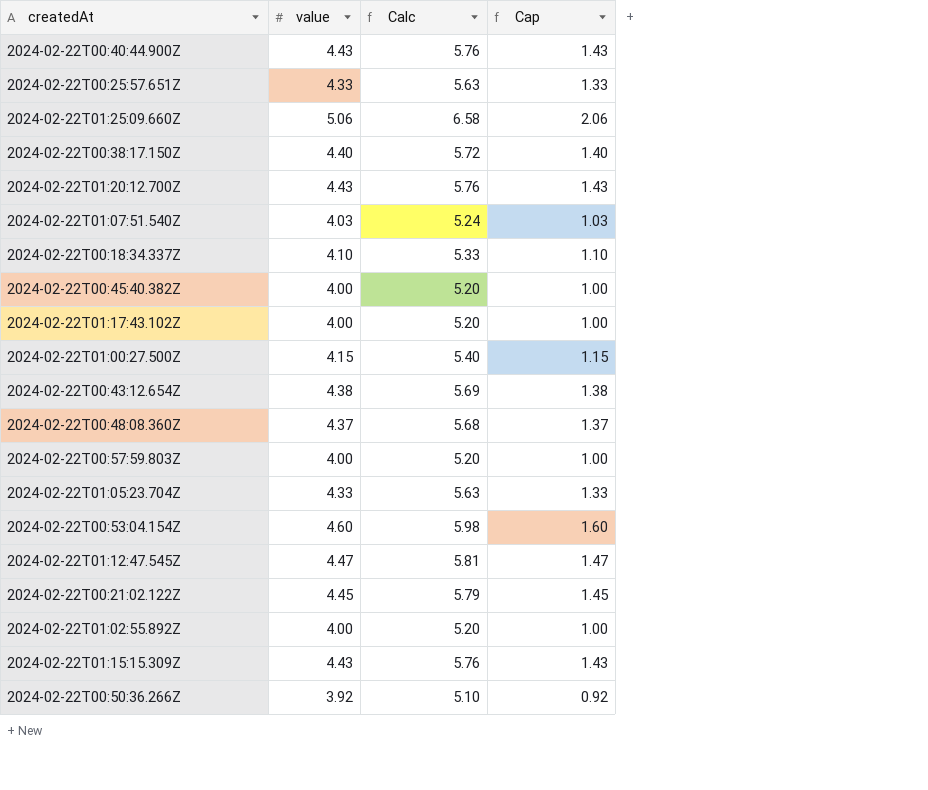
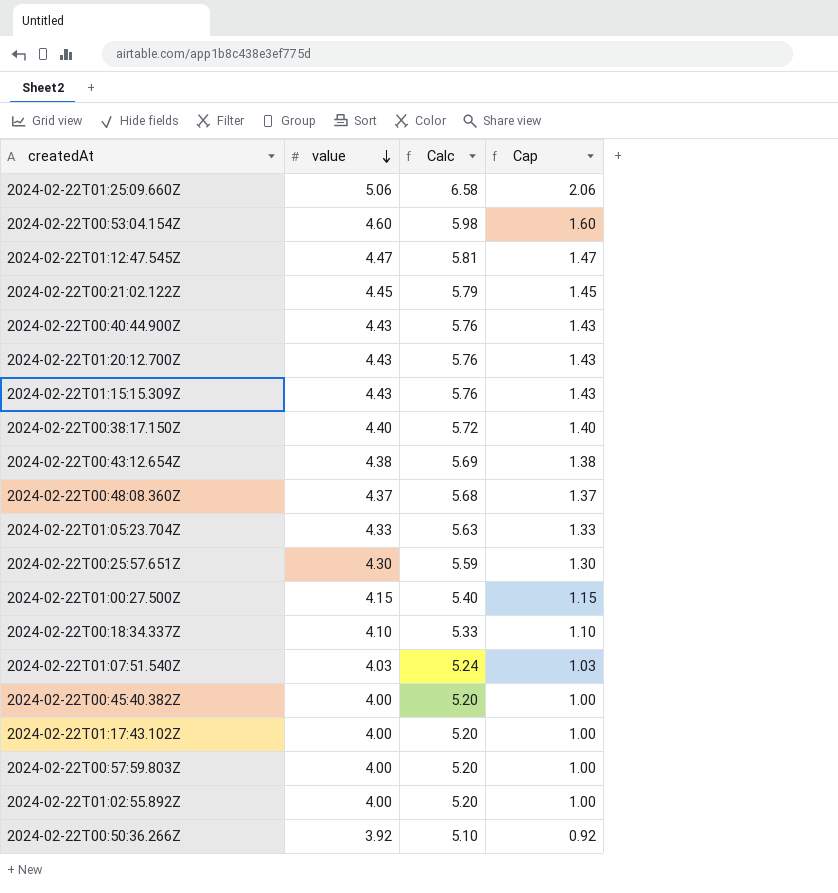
row order: none -> value descending
2024-02-22T00:25:57.651Z | value: 4.33 -> 4.30
2024-02-22T00:25:57.651Z | Calc: 5.63 -> 5.59
2024-02-22T00:25:57.651Z | Cap: 1.33 -> 1.30

